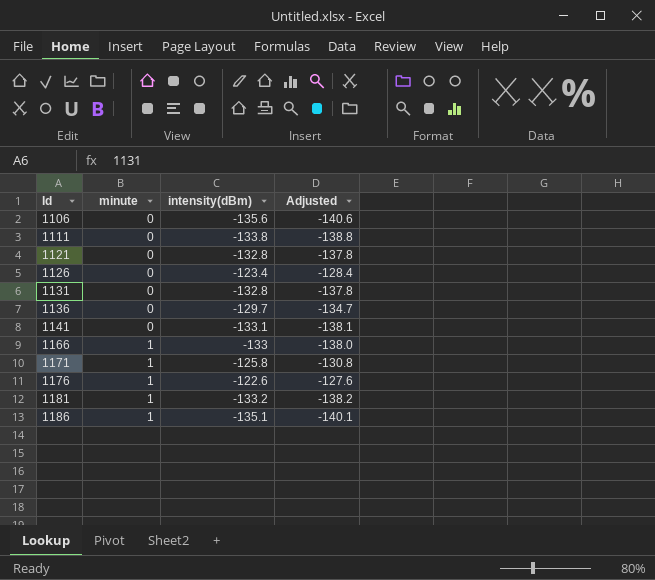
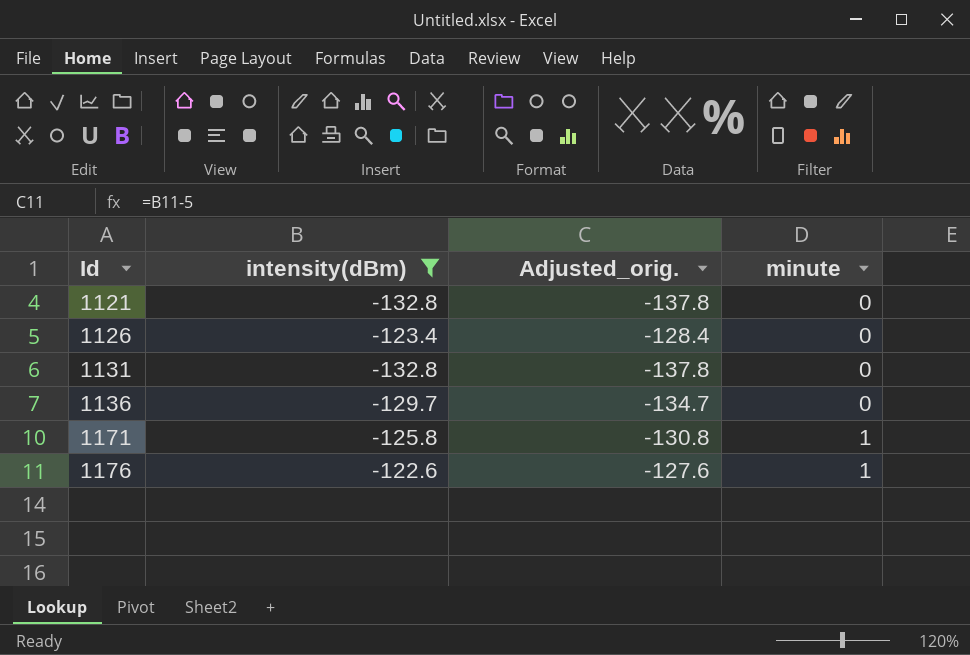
filter: none -> intensity(dBm) >= -132.8
column name: Adjusted -> Adjusted_orig.
column minute | position: 2 -> 4

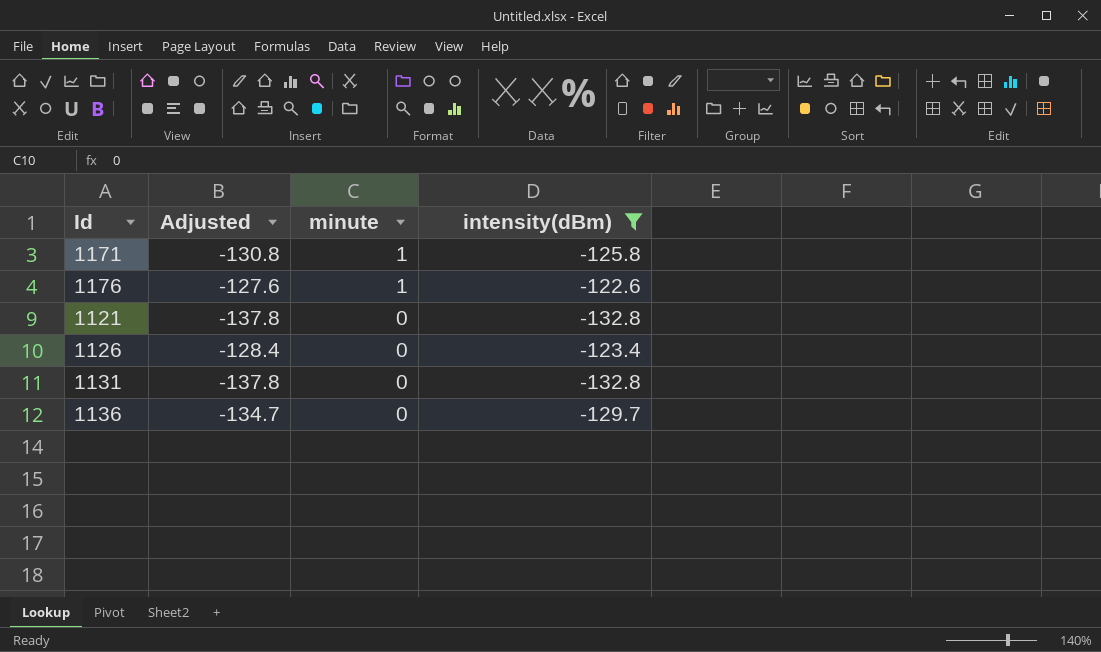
row order: Id ascending -> minute descending
column name: Adjusted_orig. -> Adjusted
column intensity(dBm) | position: 2 -> 4

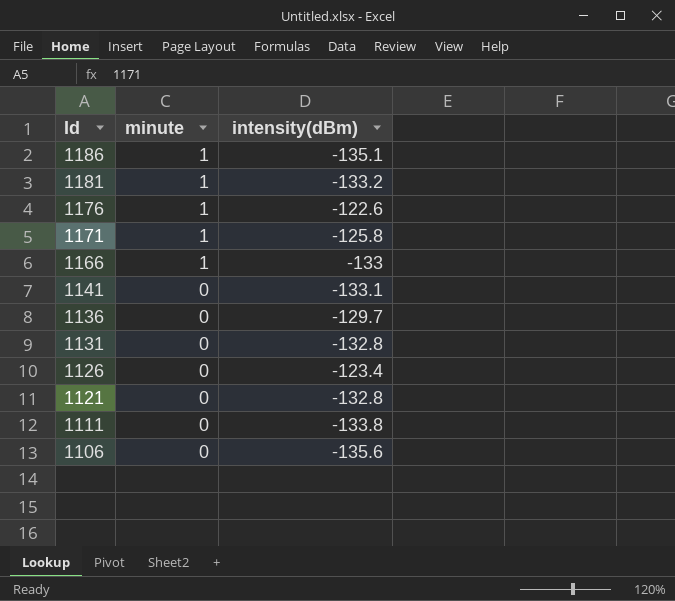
filter: intensity(dBm) >= -132.8 -> none
row order: minute descending -> Id descending
column Adjusted | formula: [intensity(dBm)] - 5 -> none

